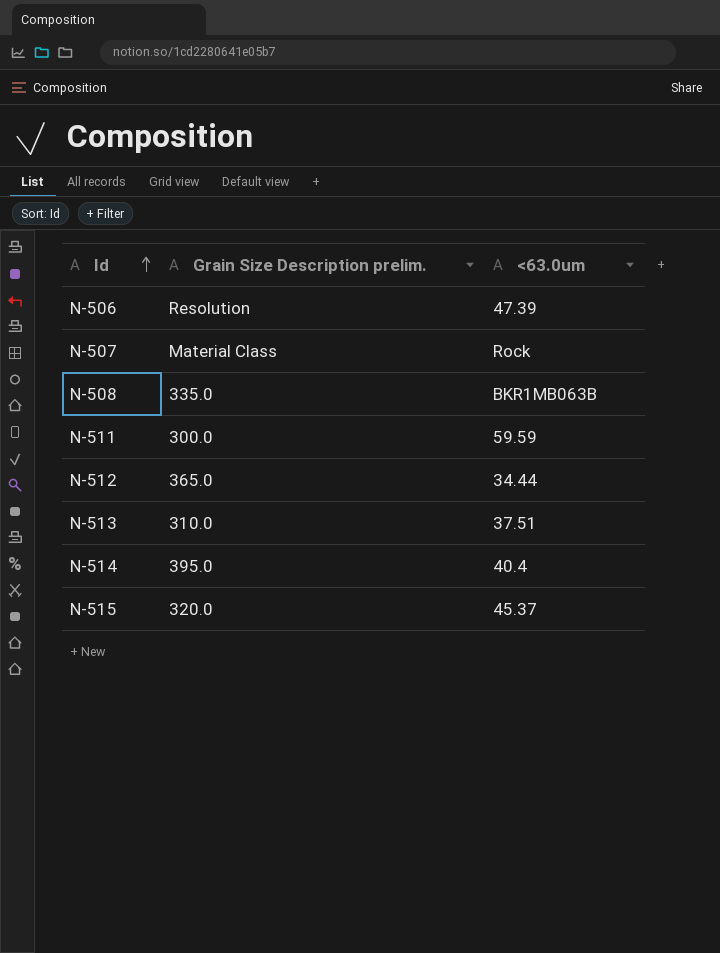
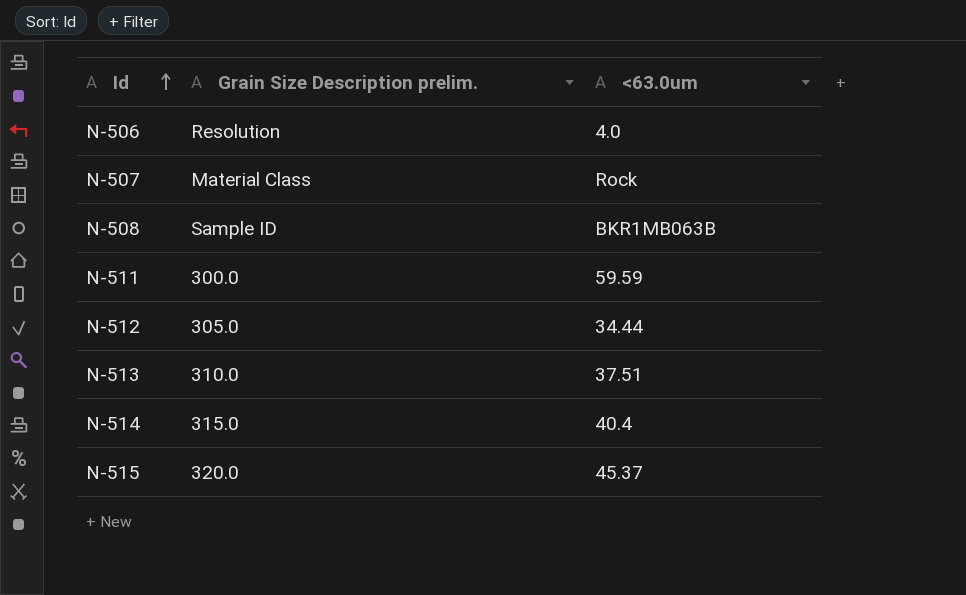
N-506 | <63.0um: 47.39 -> 4.0
N-508 | Grain Size Description prelim.: 335.0 -> Sample ID
N-512 | Grain Size Description prelim.: 365.0 -> 305.0
N-514 | Grain Size Description prelim.: 395.0 -> 315.0

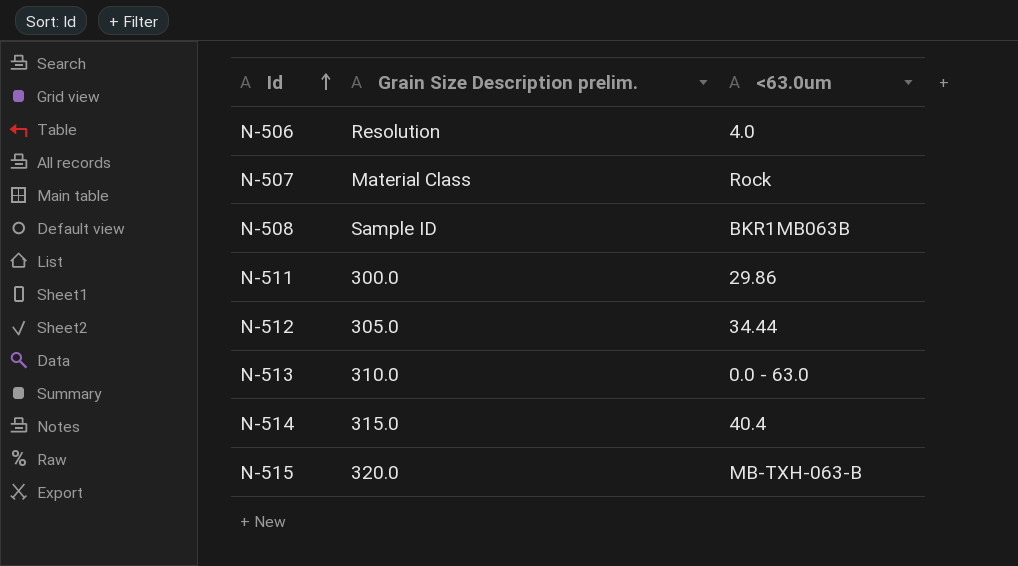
N-511 | <63.0um: 59.59 -> 29.86
N-513 | <63.0um: 37.51 -> 0.0 - 63.0
N-515 | <63.0um: 45.37 -> MB-TXH-063-B

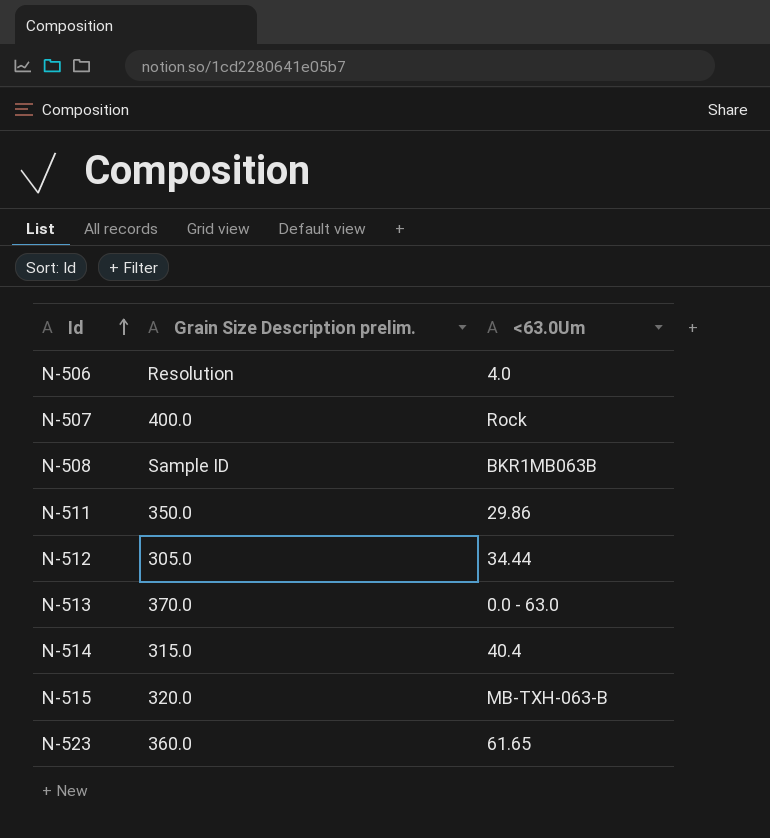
column name: <63.0um -> <63.0Um
N-507 | Grain Size Description prelim.: Material Class -> 400.0
N-511 | Grain Size Description prelim.: 300.0 -> 350.0
N-513 | Grain Size Description prelim.: 310.0 -> 370.0
row N-523: none -> 360.0 | 61.65

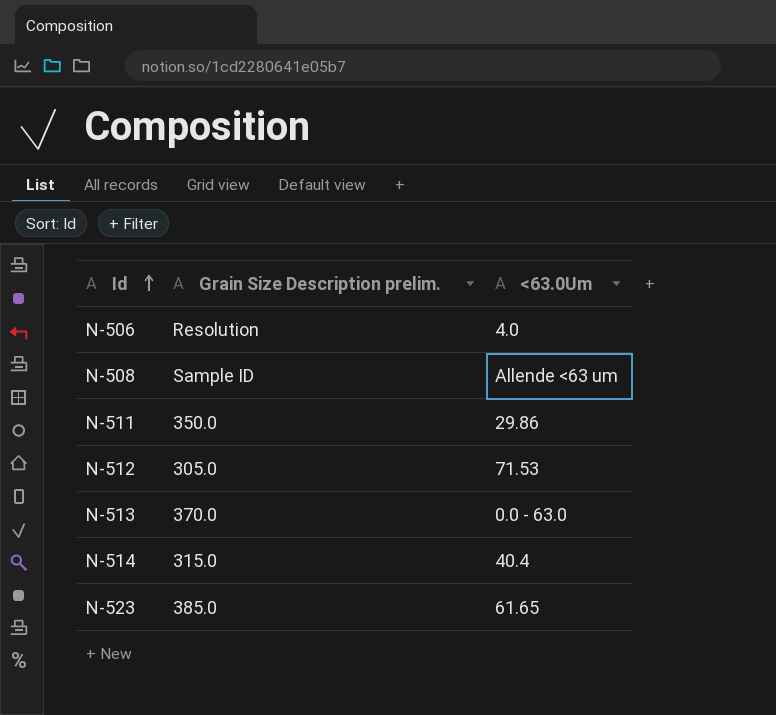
row N-507: 400.0 | Rock -> none
row N-515: 320.0 | MB-TXH-063-B -> none
N-508 | <63.0Um: BKR1MB063B -> Allende <63 um
N-512 | <63.0Um: 34.44 -> 71.53
N-523 | Grain Size Description prelim.: 360.0 -> 385.0

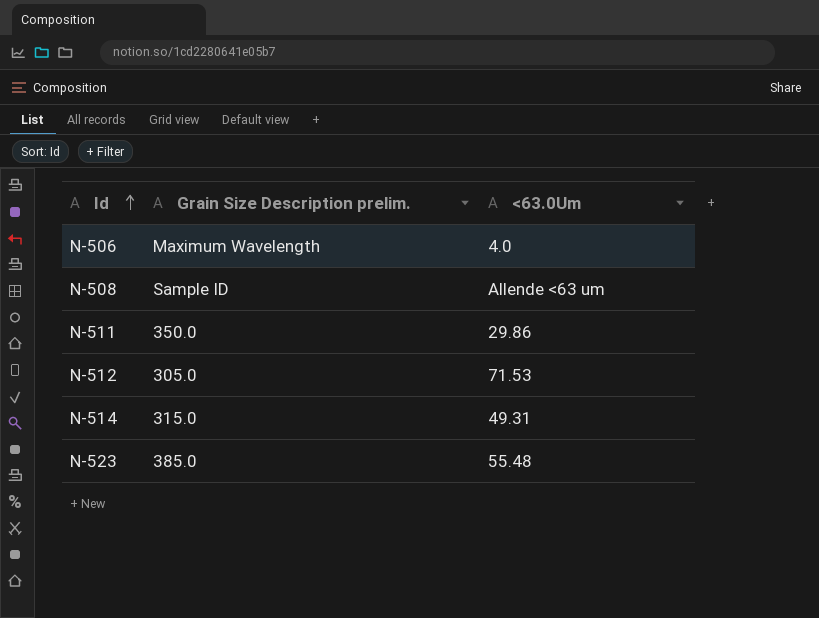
row N-513: 370.0 | 0.0 - 63.0 -> none
N-506 | Grain Size Description prelim.: Resolution -> Maximum Wavelength
N-514 | <63.0Um: 40.4 -> 49.31
N-523 | <63.0Um: 61.65 -> 55.48

